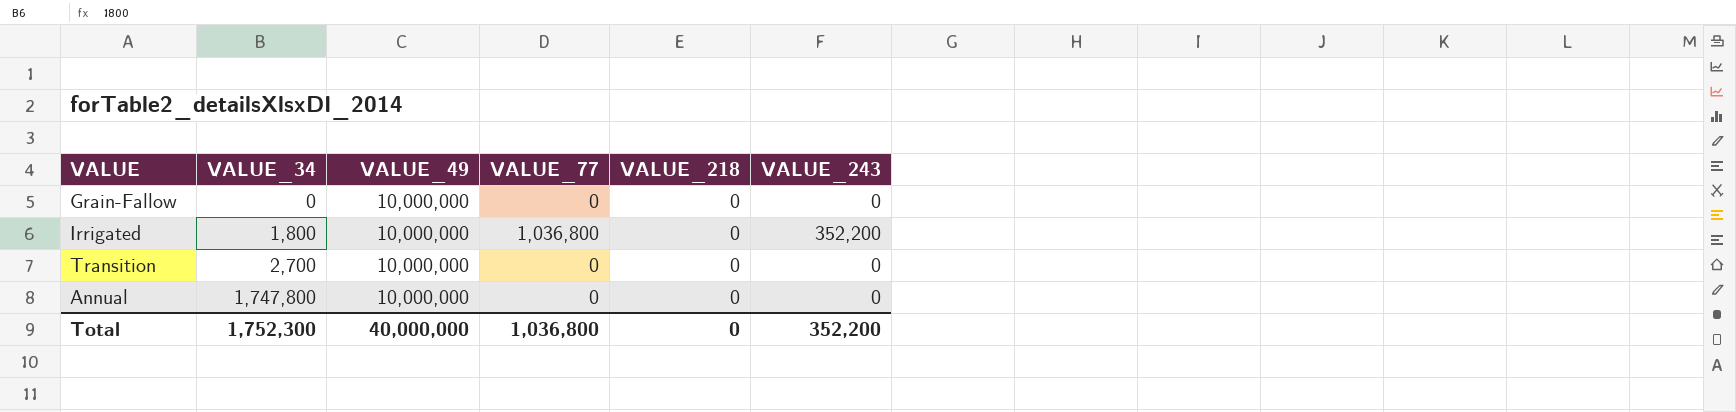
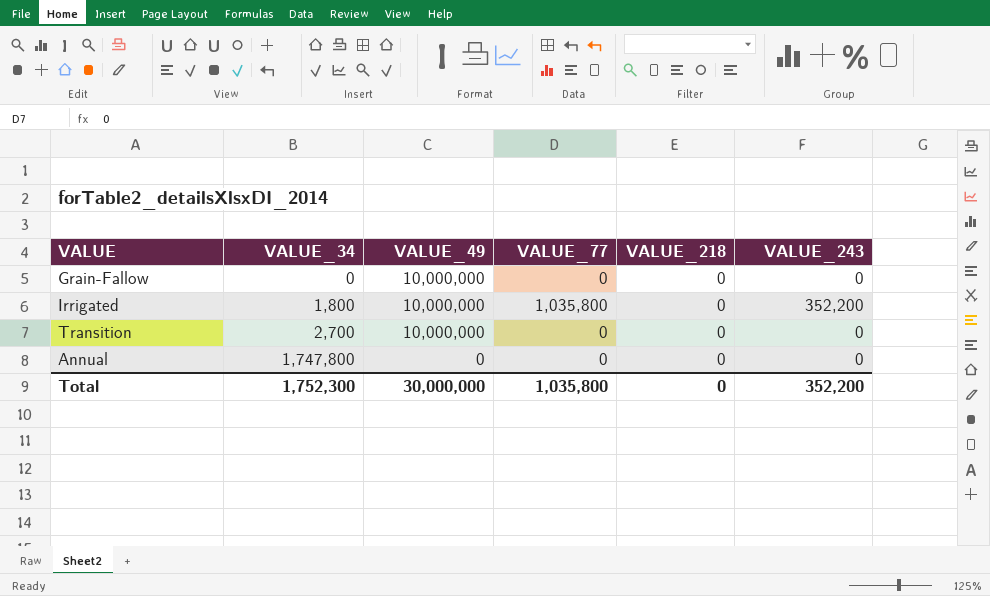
Irrigated | VALUE_77: 1,036,800 -> 1,035,800
Annual | VALUE_49: 10,000,000 -> 0
Total | VALUE_49: 40,000,000 -> 30,000,000
Total | VALUE_77: 1,036,800 -> 1,035,800

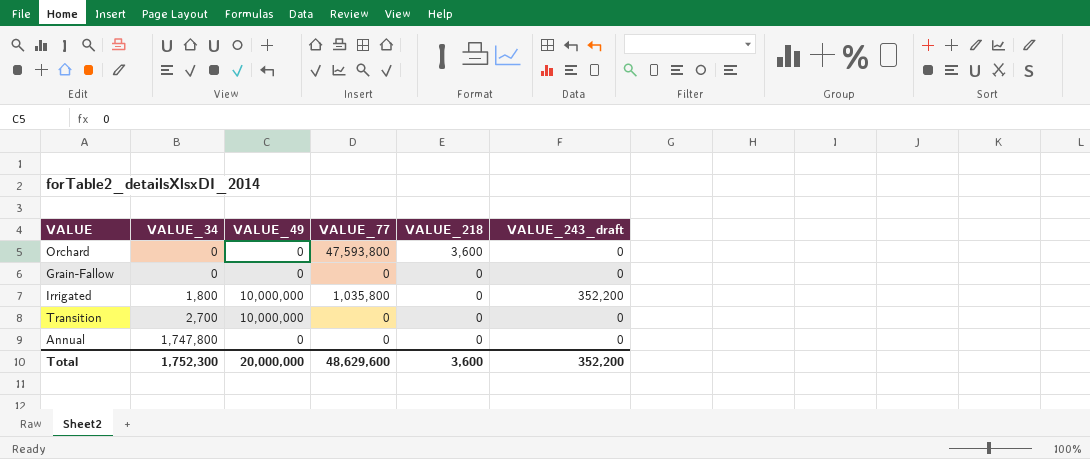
column name: VALUE_243 -> VALUE_243_draft
row Orchard: none -> 0 | 0 | 47,593,800 | 3,600 | 0
Grain-Fallow | VALUE_49: 10,000,000 -> 0
Total | VALUE_49: 30,000,000 -> 20,000,000
Total | VALUE_77: 1,035,800 -> 48,629,600
Total | VALUE_218: 0 -> 3,600

